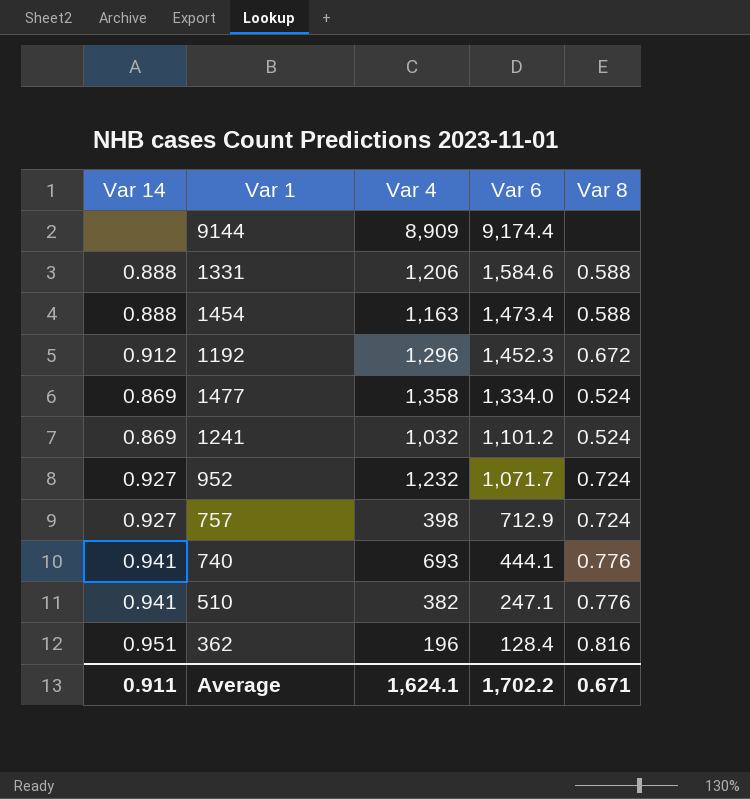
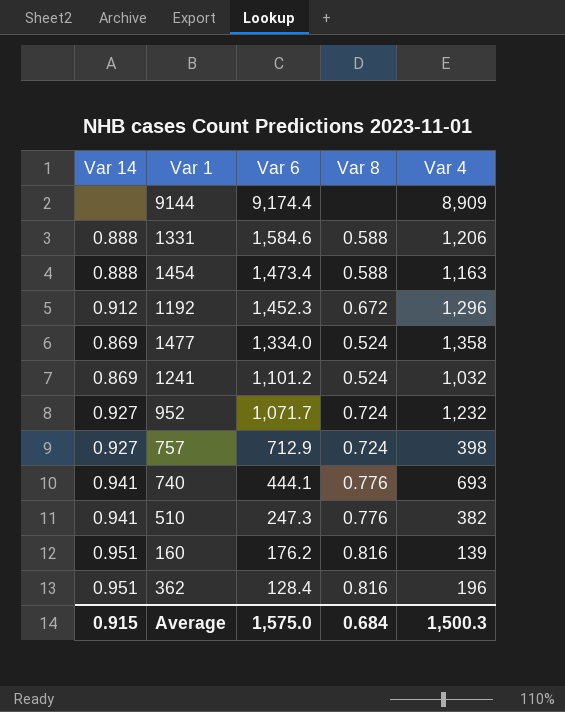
column Var 4 | position: 3 -> 5
510 | Var 6: 247.1 -> 247.3
row 160: none -> 0.951 | 176.2 | 0.816 | 139
Average | Var 14: 0.911 -> 0.915
Average | Var 6: 1,702.2 -> 1,575.0
Average | Var 8: 0.671 -> 0.684
Average | Var 4: 1,624.1 -> 1,500.3

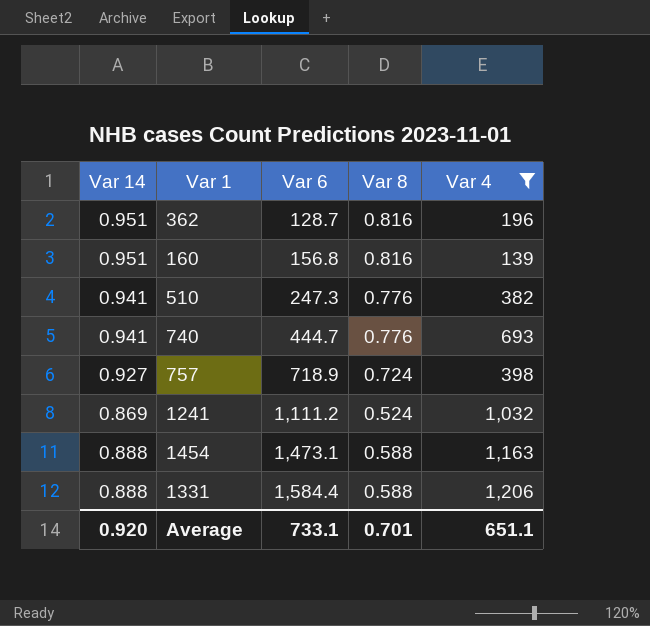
filter: none -> Var 4 <= 1,206
row order: Var 6 descending -> Var 6 ascending
362 | Var 6: 128.4 -> 128.7
160 | Var 6: 176.2 -> 156.8
740 | Var 6: 444.1 -> 444.7
757 | Var 6: 712.9 -> 718.9
1241 | Var 6: 1,101.2 -> 1,111.2
1454 | Var 6: 1,473.4 -> 1,473.1
1331 | Var 6: 1,584.6 -> 1,584.4
Average | Var 14: 0.915 -> 0.920
Average | Var 6: 1,575.0 -> 733.1
Average | Var 8: 0.684 -> 0.701
Average | Var 4: 1,500.3 -> 651.1

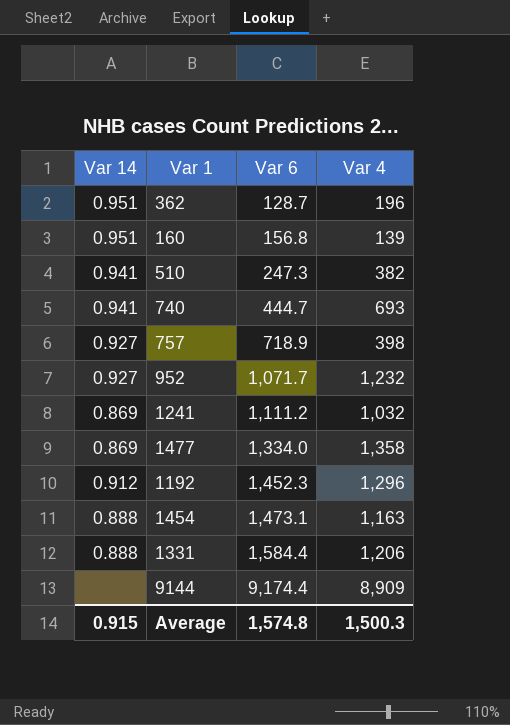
filter: Var 4 <= 1,206 -> none
column Var 8 | position: 4 -> none
Average | Var 14: 0.920 -> 0.915
Average | Var 6: 733.1 -> 1,574.8
Average | Var 4: 651.1 -> 1,500.3

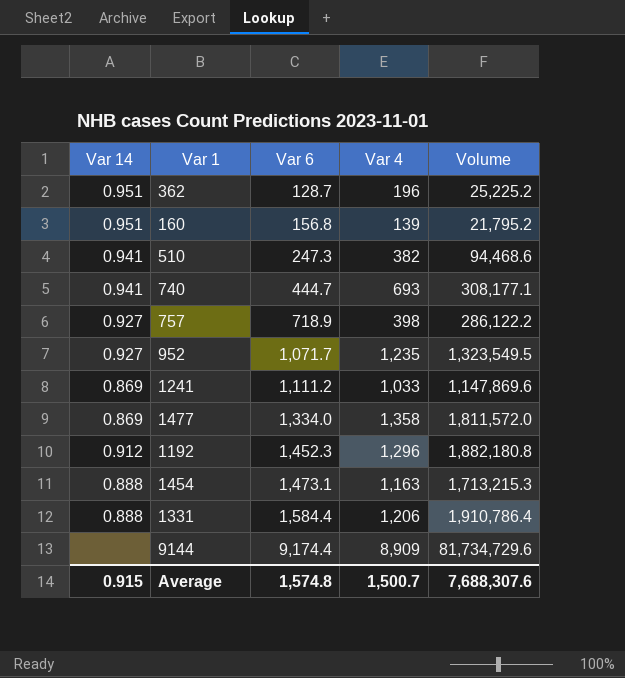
column Volume | formula: none -> [Var 6] * [Var 4]
952 | Var 4: 1,232 -> 1,235
1241 | Var 4: 1,032 -> 1,033
Average | Var 4: 1,500.3 -> 1,500.7

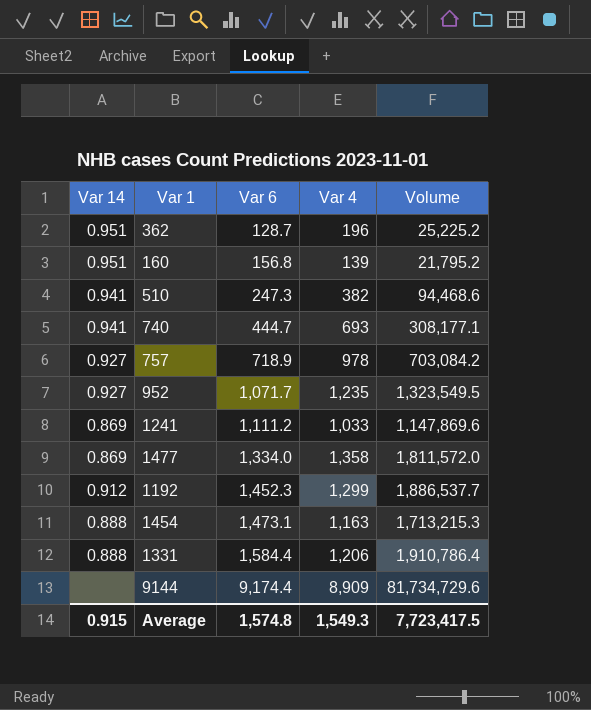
757 | Var 4: 398 -> 978
757 | Volume: 286,122.2 -> 703,084.2
1192 | Var 4: 1,296 -> 1,299
1192 | Volume: 1,882,180.8 -> 1,886,537.7
Average | Var 4: 1,500.7 -> 1,549.3
Average | Volume: 7,688,307.6 -> 7,723,417.5

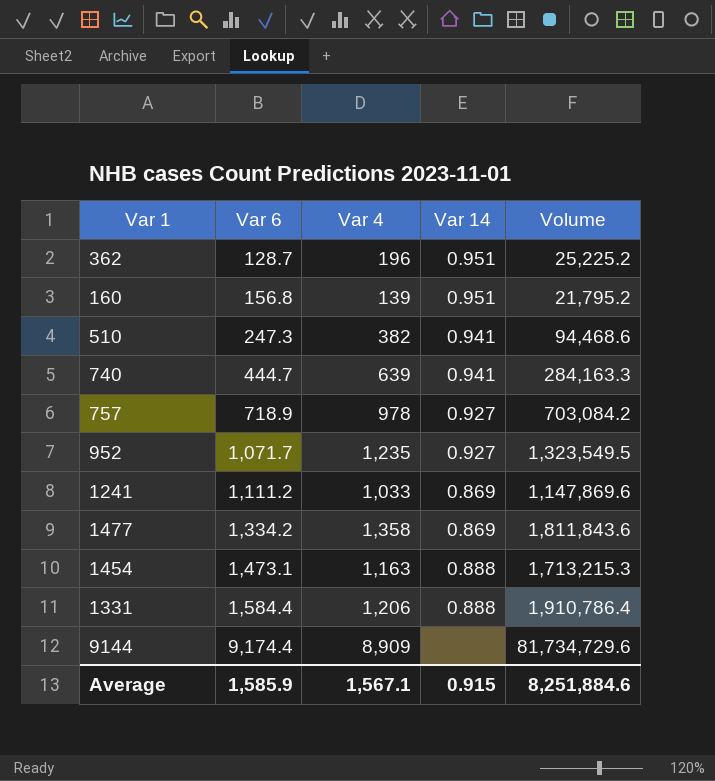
column Var 14 | position: 1 -> 4
row 1192: 0.912 | 1,452.3 | 1,299 | 1,886,537.7 -> none
740 | Var 4: 693 -> 639
740 | Volume: 308,177.1 -> 284,163.3
1477 | Var 6: 1,334.0 -> 1,334.2
1477 | Volume: 1,811,572.0 -> 1,811,843.6
Average | Var 6: 1,574.8 -> 1,585.9
Average | Var 4: 1,549.3 -> 1,567.1
Average | Volume: 7,723,417.5 -> 8,251,884.6

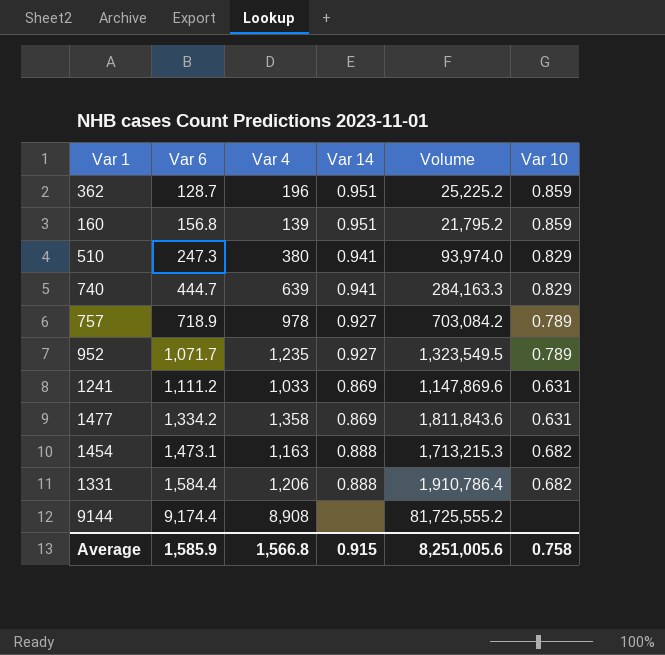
column Var 10 | position: none -> 6
510 | Var 4: 382 -> 380
510 | Volume: 94,468.6 -> 93,974.0
9144 | Var 4: 8,909 -> 8,908
9144 | Volume: 81,734,729.6 -> 81,725,555.2
Average | Var 4: 1,567.1 -> 1,566.8
Average | Volume: 8,251,884.6 -> 8,251,005.6

